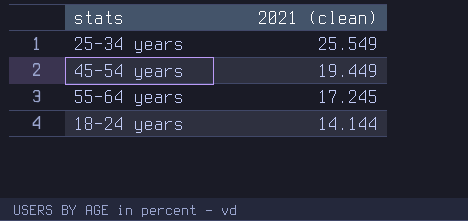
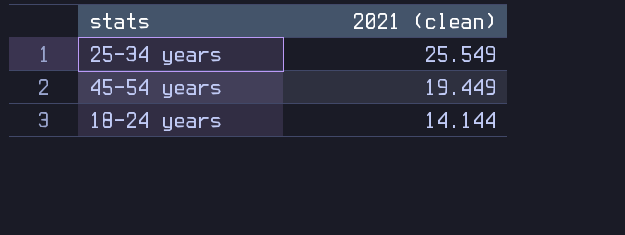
row 55-64 years: 17.245 -> none

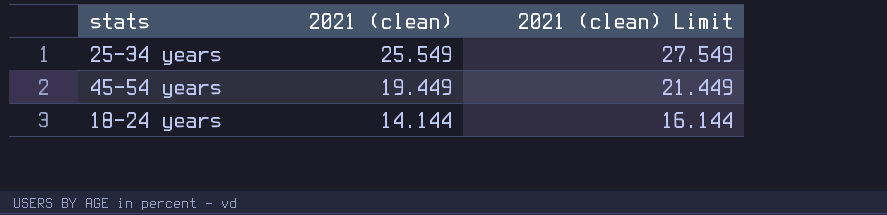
column 2021 (clean) Limit | formula: none -> [2021 (clean)] + 2

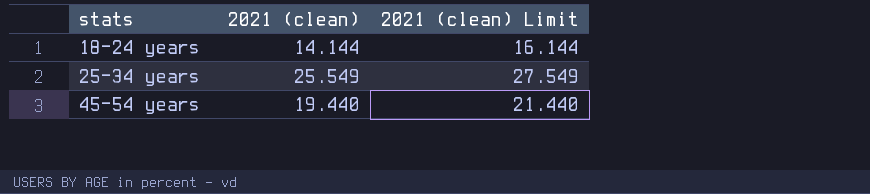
row order: 2021 (clean) descending -> stats ascending
45-54 years | 2021 (clean): 19.449 -> 19.440
45-54 years | 2021 (clean) Limit: 21.449 -> 21.440

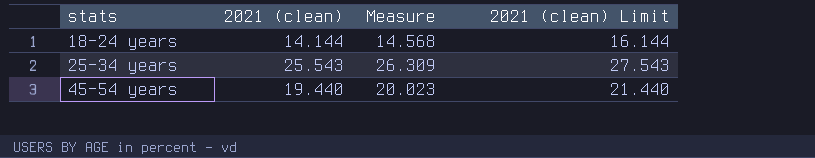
column Measure | formula: none -> [2021 (clean)] * 1.03
25-34 years | 2021 (clean): 25.549 -> 25.543
25-34 years | 2021 (clean) Limit: 27.549 -> 27.543

